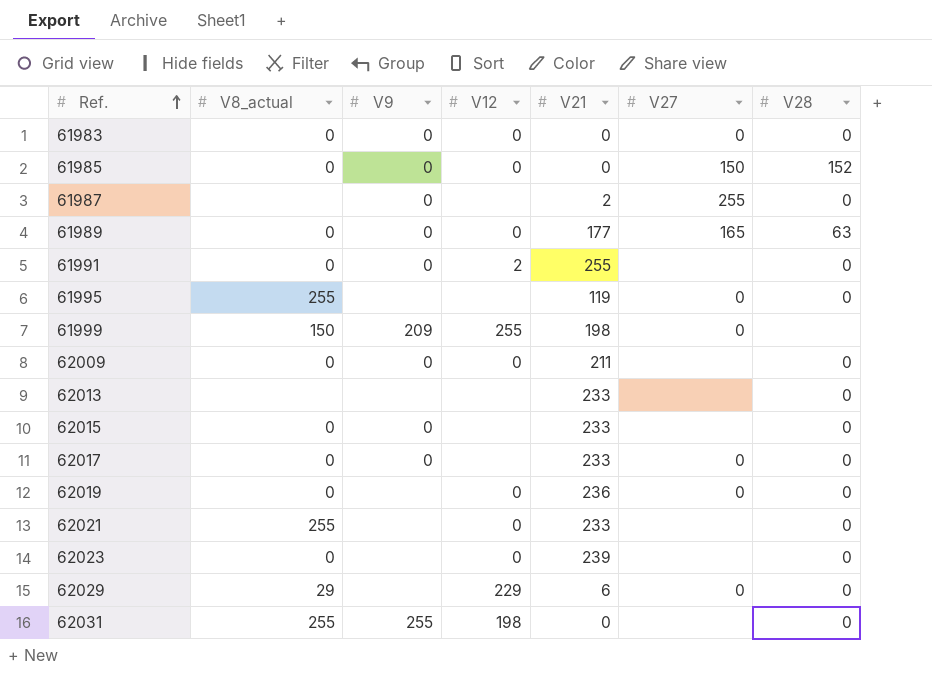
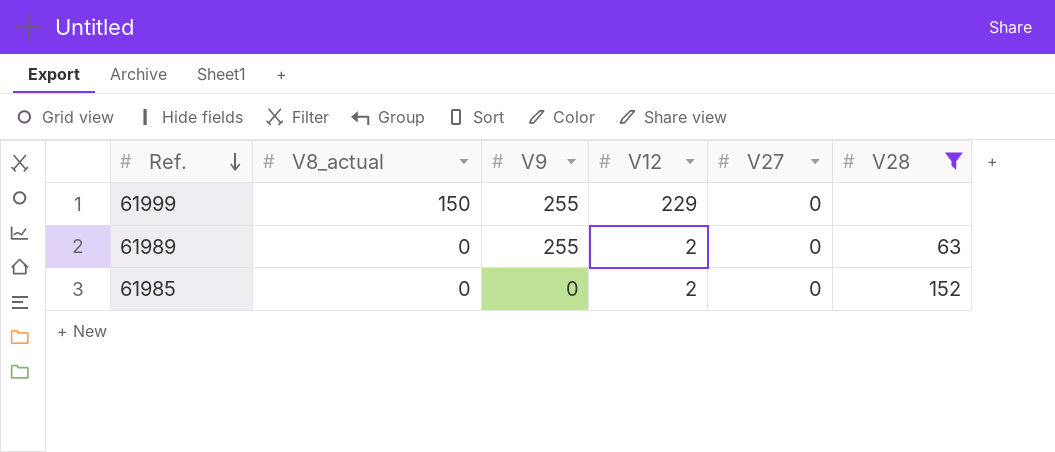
filter: none -> V28 != 0
row order: Ref. ascending -> Ref. descending
column V21 | position: 5 -> none
61999 | V9: 209 -> 255
61999 | V12: 255 -> 229
61989 | V9: 0 -> 255
61989 | V12: 0 -> 2
61989 | V27: 165 -> 0
61985 | V12: 0 -> 2
61985 | V27: 150 -> 0

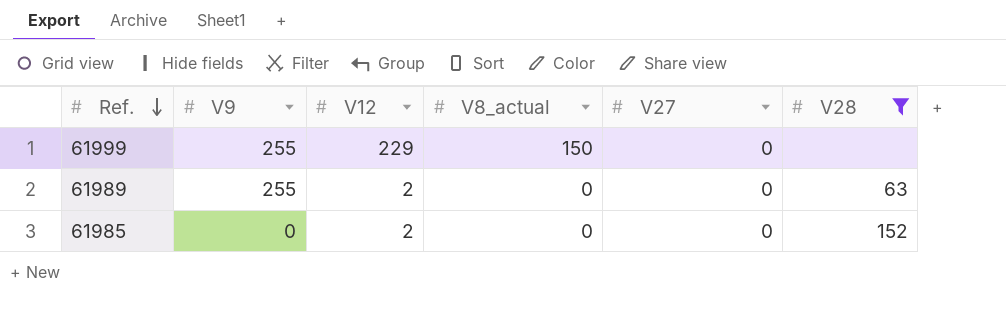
column V8_actual | position: 2 -> 4

